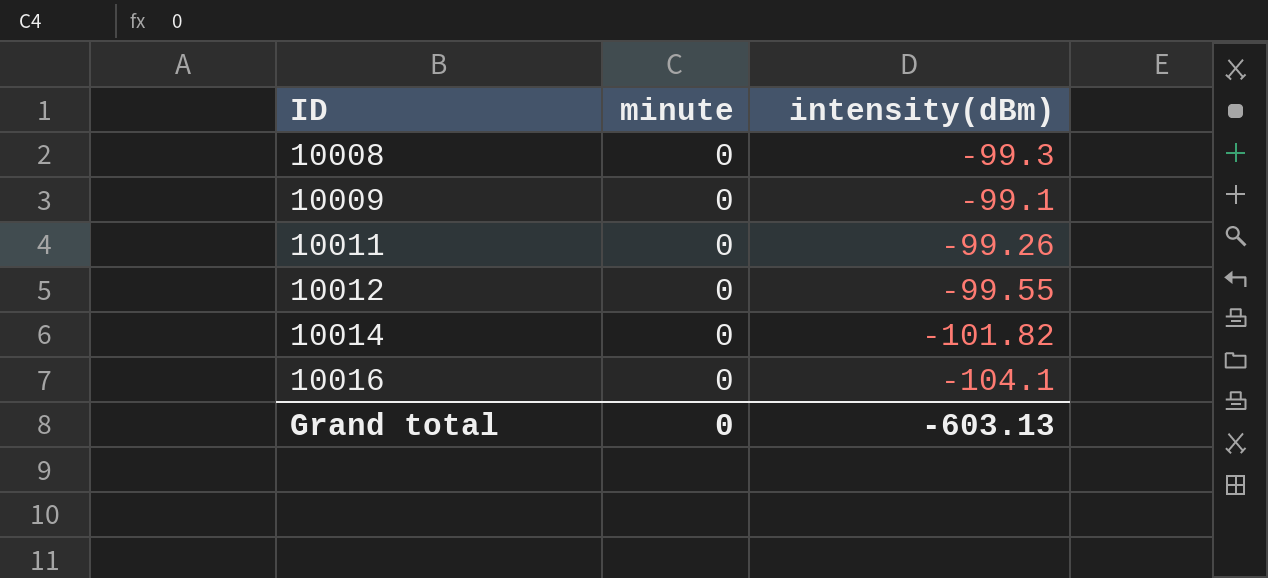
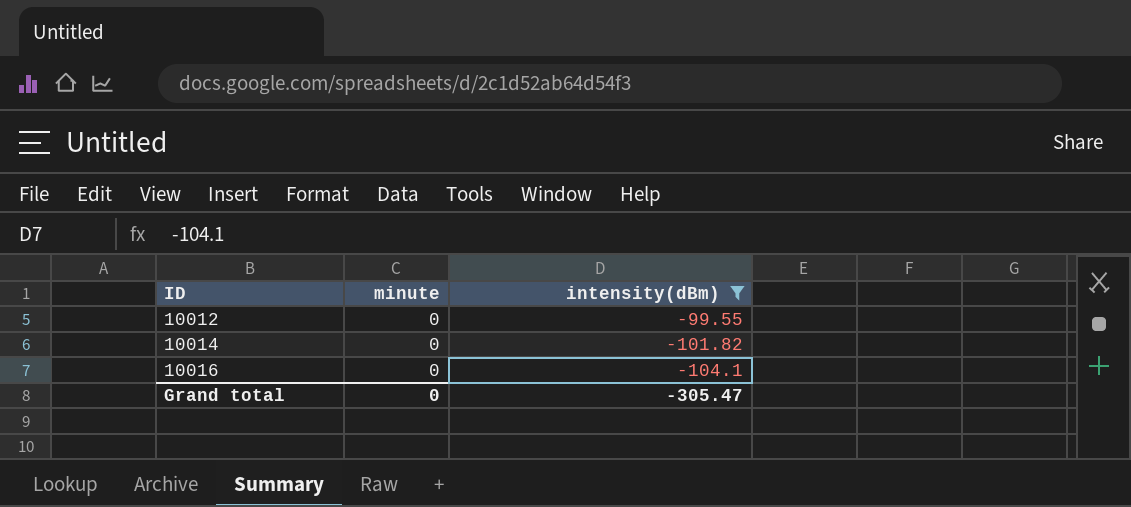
filter: none -> intensity(dBm) <= -99.55
Grand total | intensity(dBm): -603.13 -> -305.47

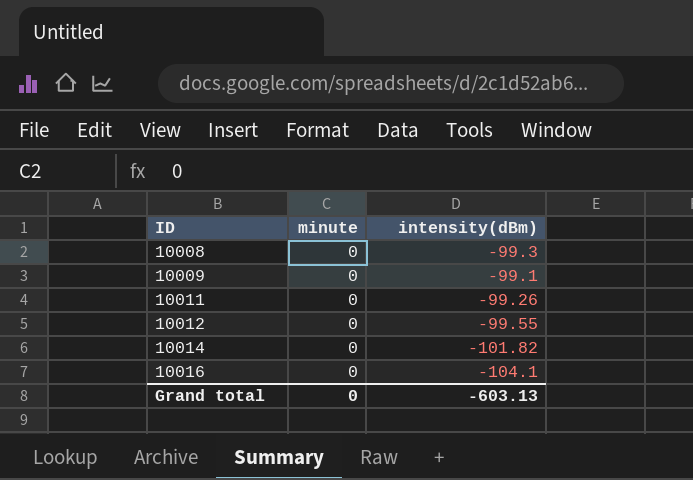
filter: intensity(dBm) <= -99.55 -> none
Grand total | intensity(dBm): -305.47 -> -603.13

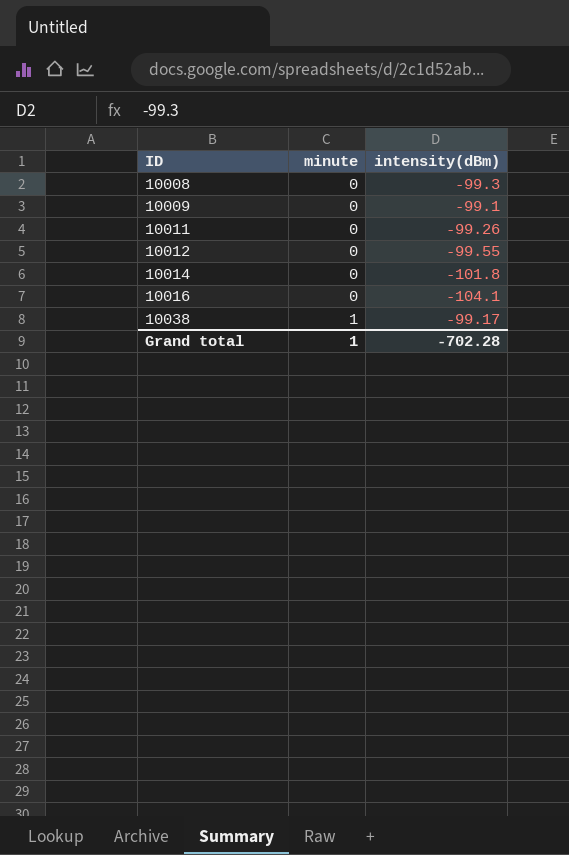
10014 | intensity(dBm): -101.82 -> -101.8
row 10038: none -> 1 | -99.17
Grand total | minute: 0 -> 1
Grand total | intensity(dBm): -603.13 -> -702.28

